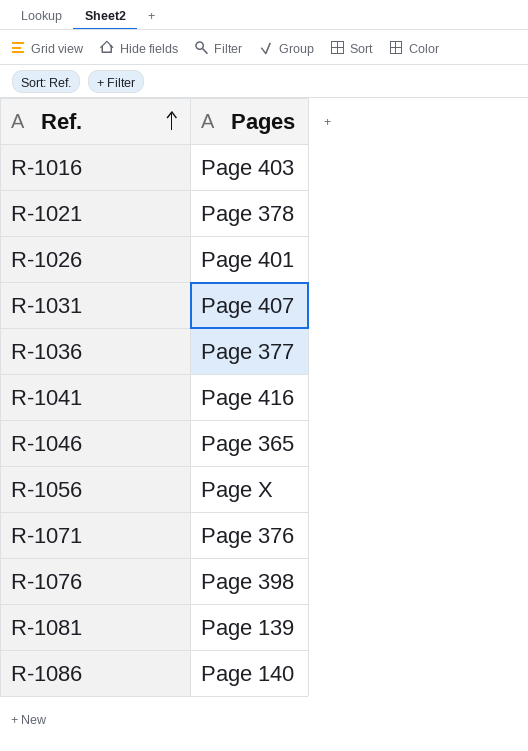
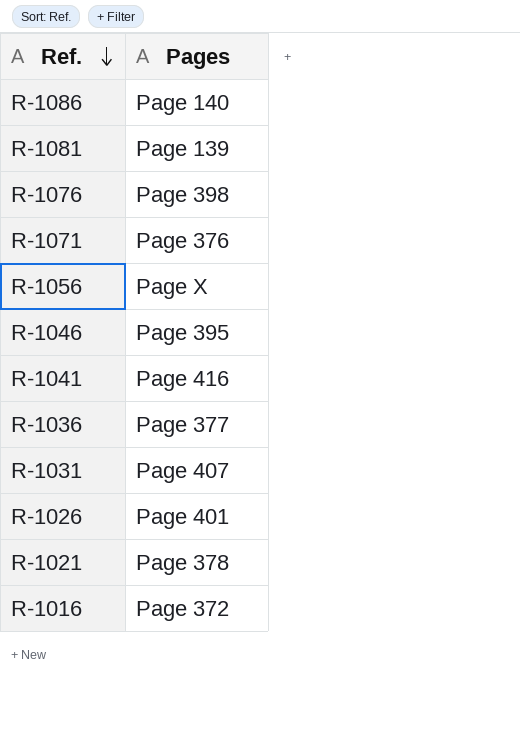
row order: Ref. ascending -> Ref. descending
R-1046 | Pages: Page 365 -> Page 395
R-1016 | Pages: Page 403 -> Page 372

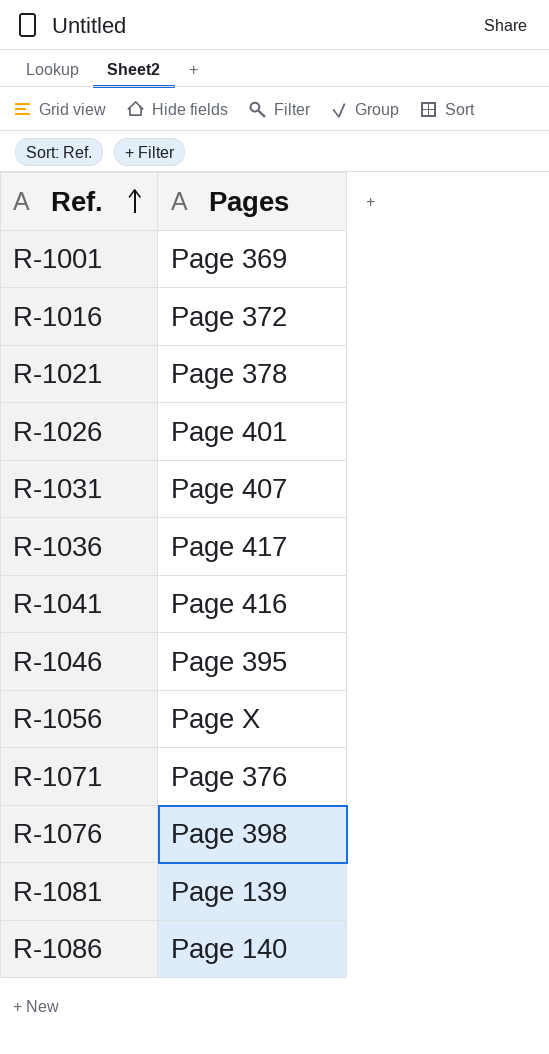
row order: Ref. descending -> Ref. ascending
row R-1001: none -> Page 369
R-1036 | Pages: Page 377 -> Page 417

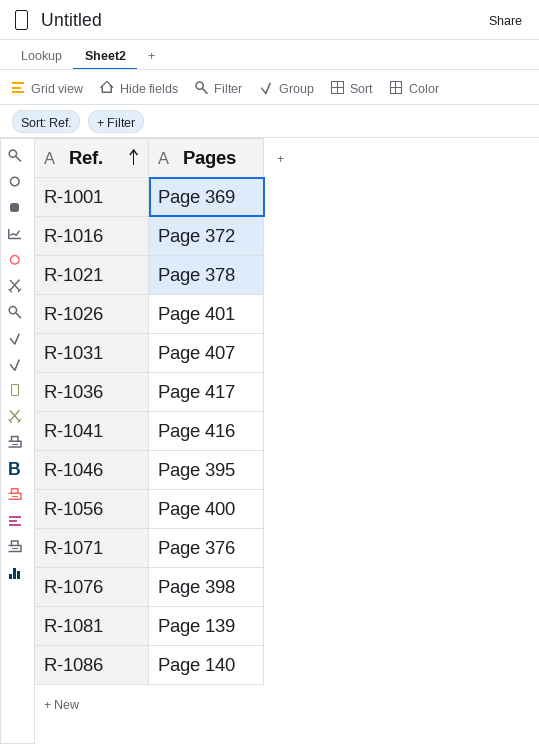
R-1056 | Pages: Page X -> Page 400

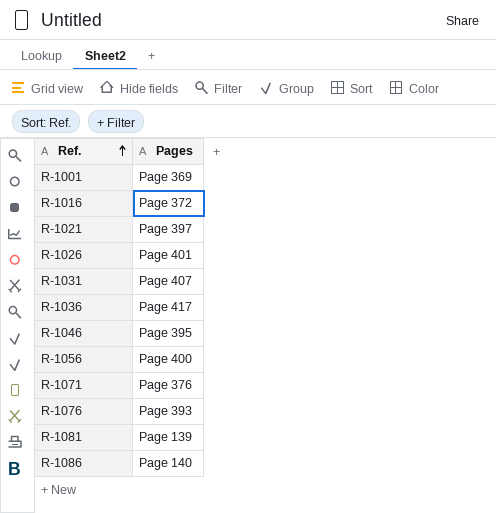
row R-1041: Page 416 -> none
R-1021 | Pages: Page 378 -> Page 397
R-1076 | Pages: Page 398 -> Page 393

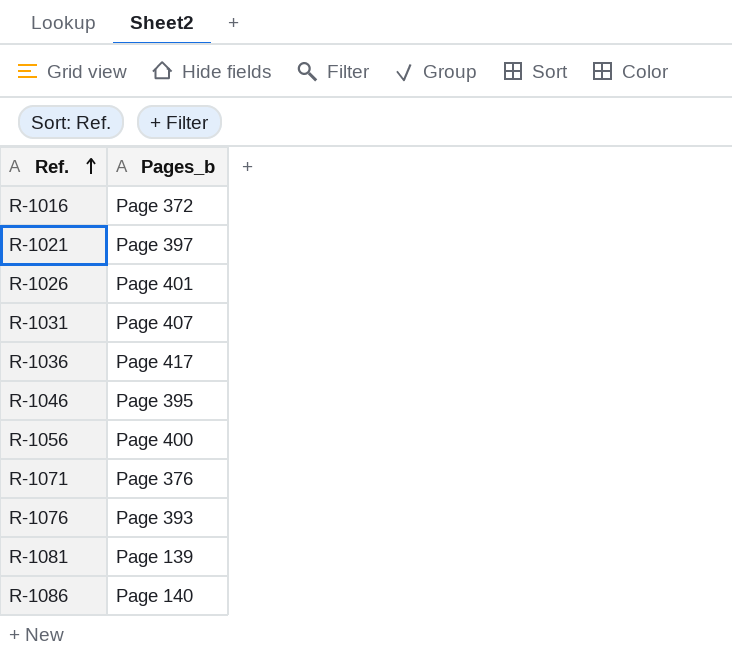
column name: Pages -> Pages_b
row R-1001: Page 369 -> none

